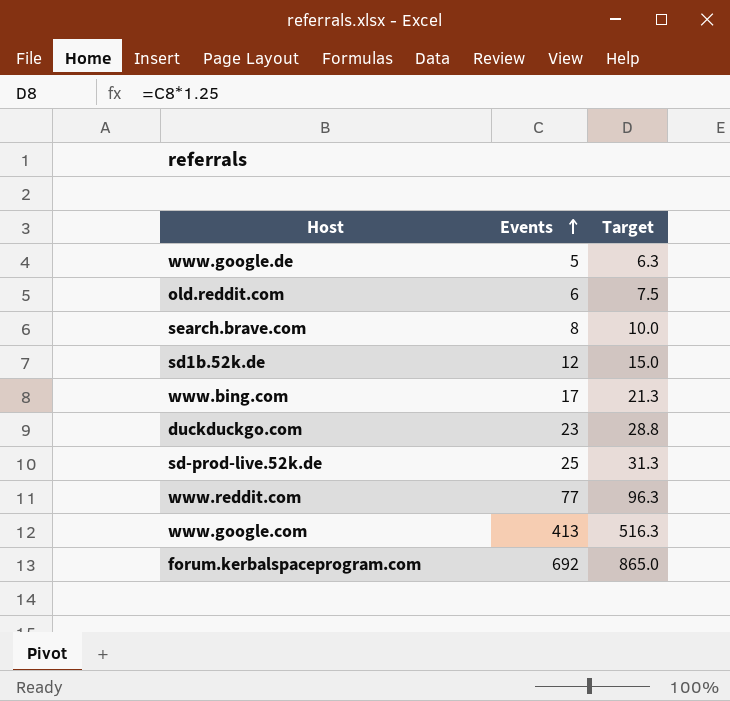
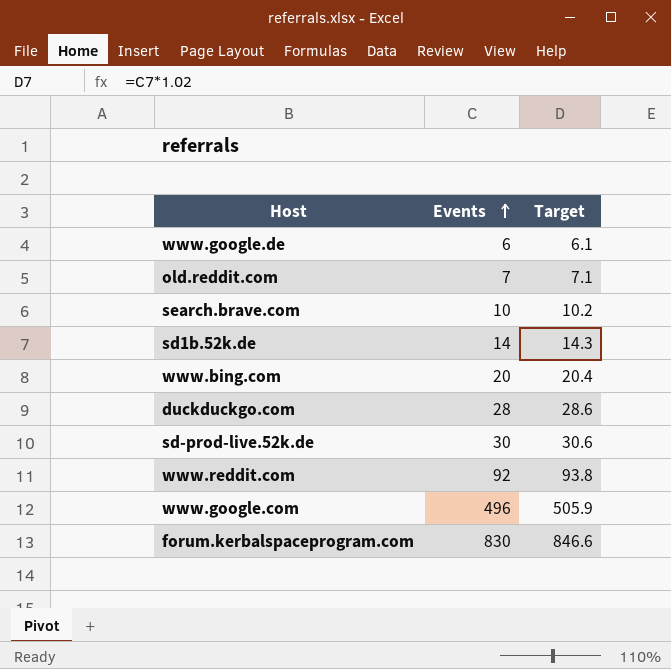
column Target | formula: [Events] * 1.25 -> [Events] * 1.02
www.google.de | Events: 5 -> 6
old.reddit.com | Events: 6 -> 7
search.brave.com | Events: 8 -> 10
sd1b.52k.de | Events: 12 -> 14
www.bing.com | Events: 17 -> 20
duckduckgo.com | Events: 23 -> 28
sd-prod-live.52k.de | Events: 25 -> 30
www.reddit.com | Events: 77 -> 92
www.google.com | Events: 413 -> 496
forum.kerbalspaceprogram.com | Events: 692 -> 830

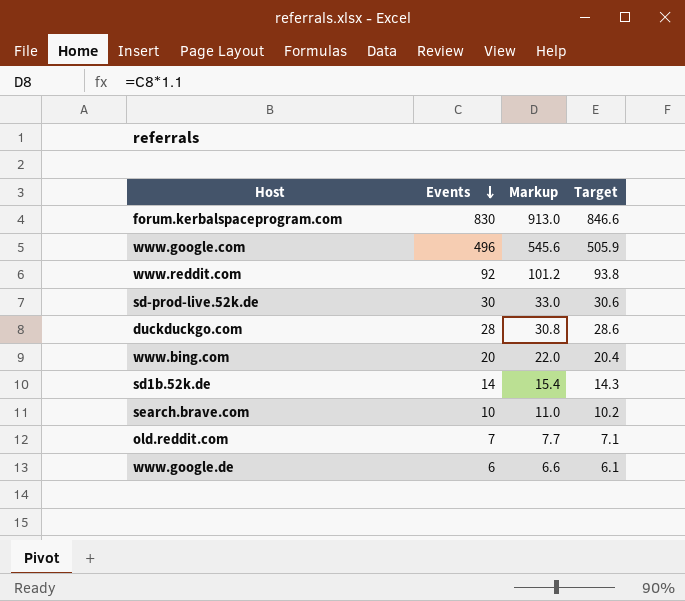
row order: Events ascending -> Events descending
column Markup | formula: none -> [Events] * 1.1

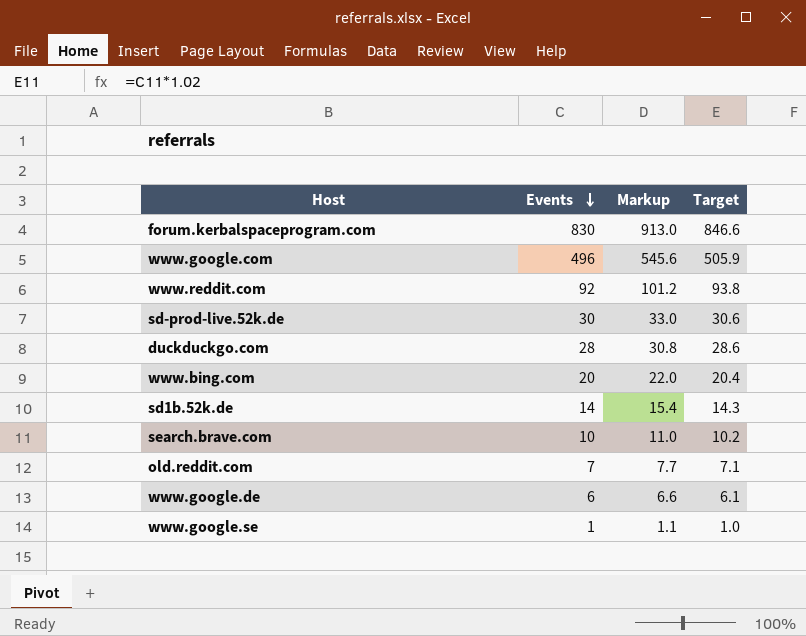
row www.google.se: none -> 1 | 1.1 | 1.0

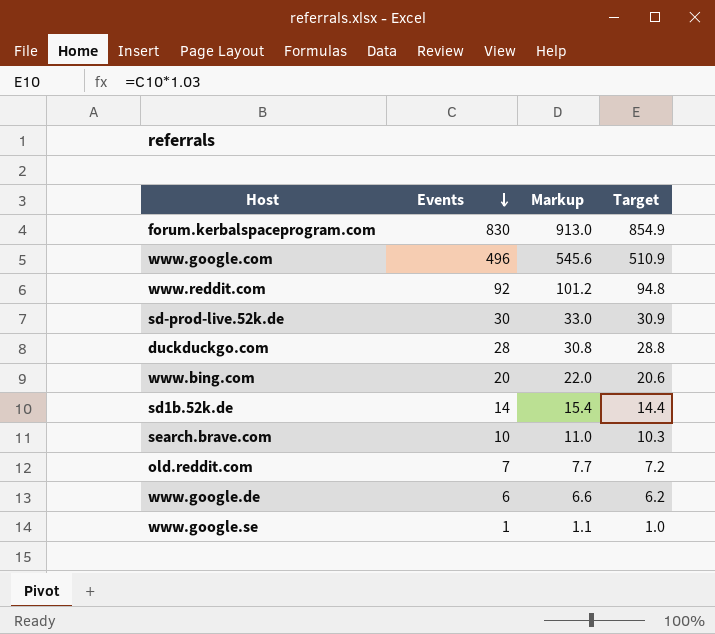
column Target | formula: [Events] * 1.02 -> [Events] * 1.03

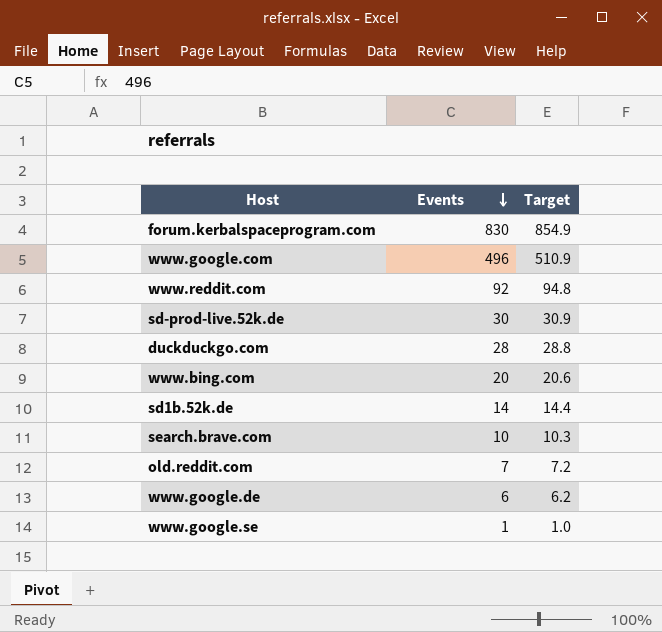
column Markup | formula: [Events] * 1.1 -> none

